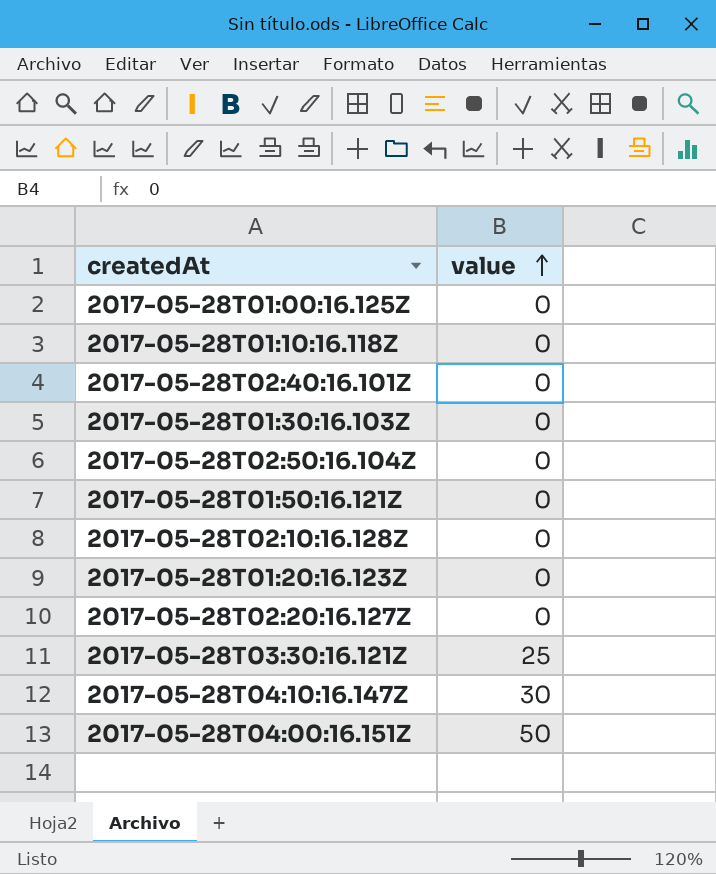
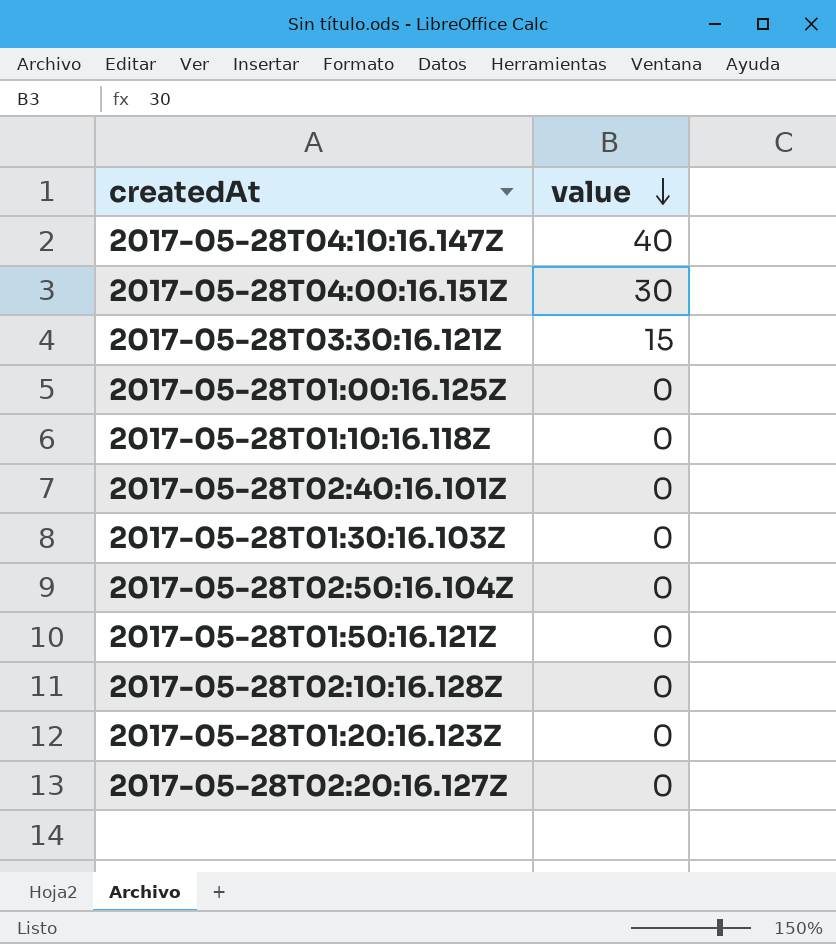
row order: value ascending -> value descending
2017-05-28T04:10:16.147Z | value: 30 -> 40
2017-05-28T04:00:16.151Z | value: 50 -> 30
2017-05-28T03:30:16.121Z | value: 25 -> 15

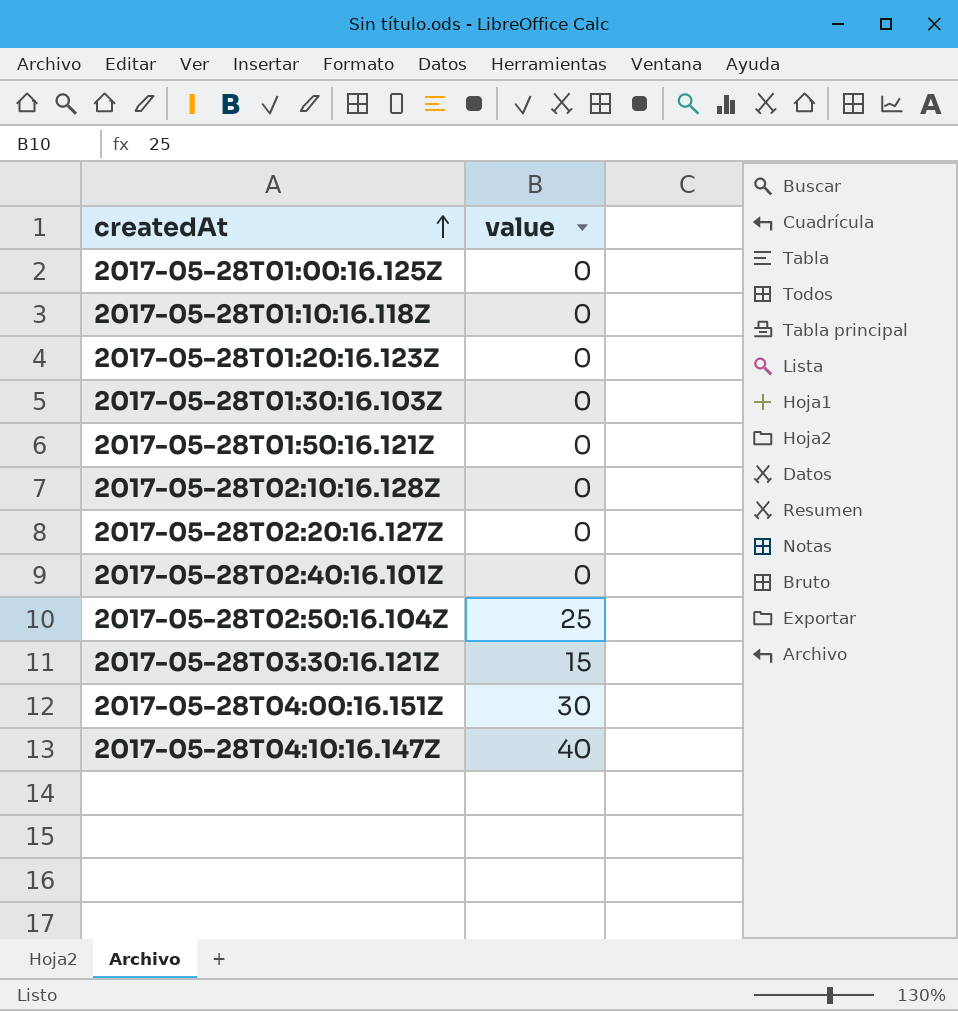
row order: value descending -> createdAt ascending
2017-05-28T02:50:16.104Z | value: 0 -> 25

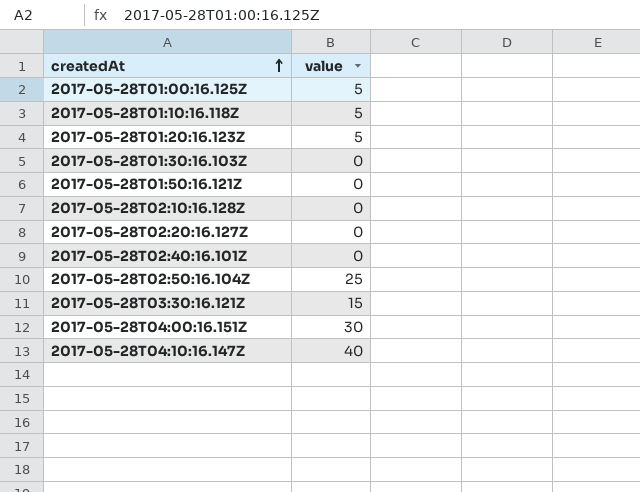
2017-05-28T01:00:16.125Z | value: 0 -> 5
2017-05-28T01:10:16.118Z | value: 0 -> 5
2017-05-28T01:20:16.123Z | value: 0 -> 5

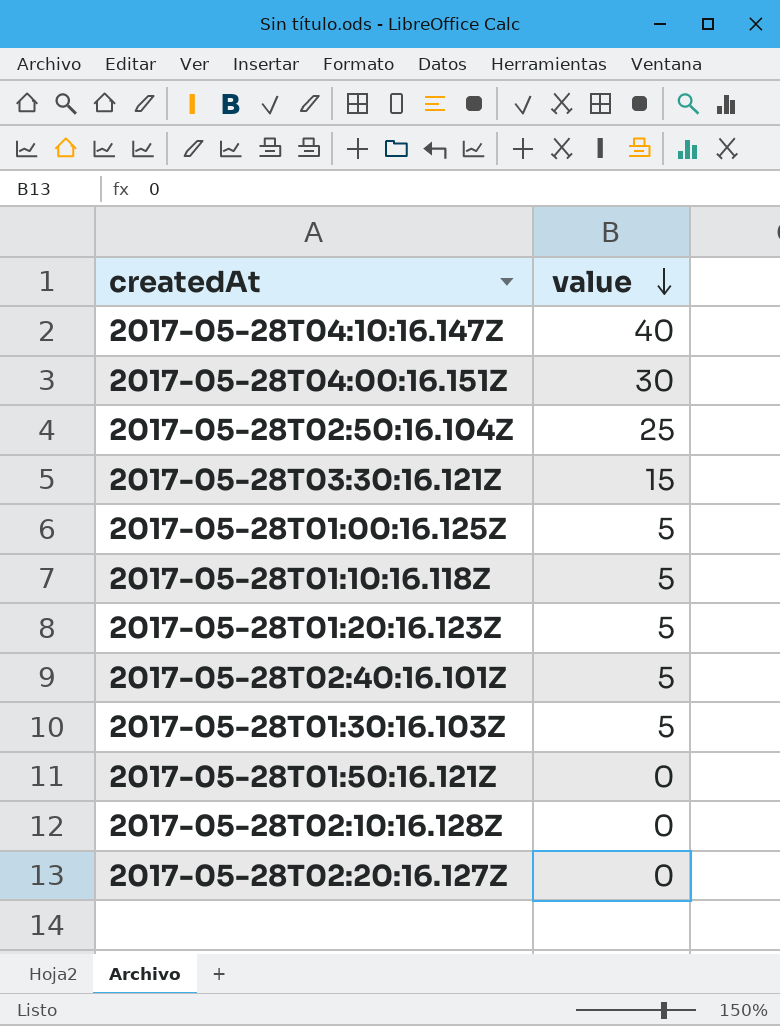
row order: createdAt ascending -> value descending
2017-05-28T02:40:16.101Z | value: 0 -> 5
2017-05-28T01:30:16.103Z | value: 0 -> 5

